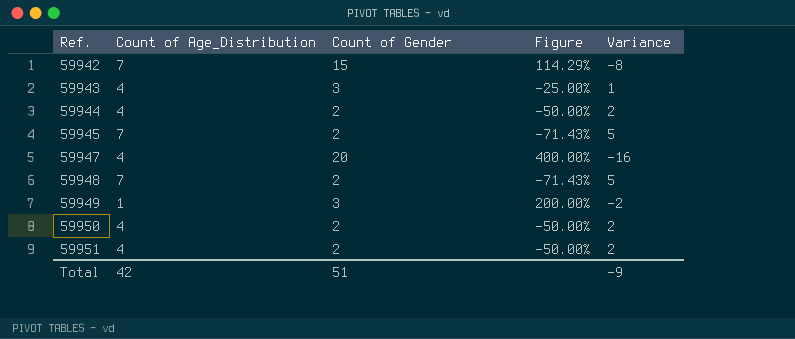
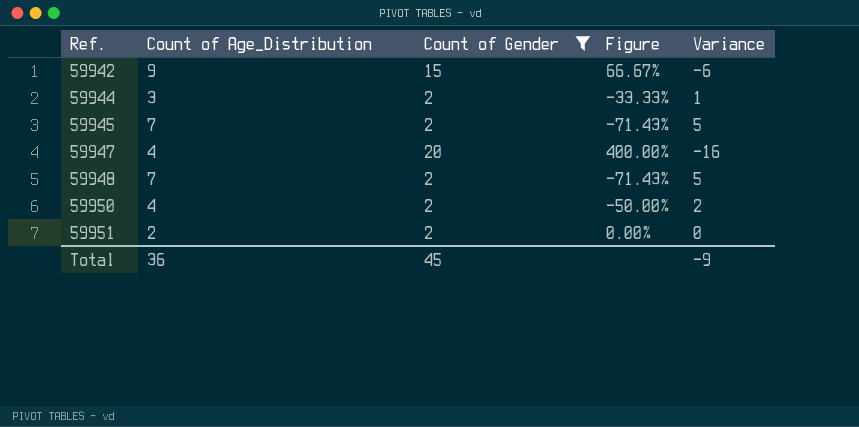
filter: none -> Count of Gender != 3
59942 | Count of Age_Distribution: 7 -> 9
59942 | Figure: 114.29% -> 66.67%
59942 | Variance: -8 -> -6
59944 | Count of Age_Distribution: 4 -> 3
59944 | Figure: -50.00% -> -33.33%
59944 | Variance: 2 -> 1
59951 | Count of Age_Distribution: 4 -> 2
59951 | Figure: -50.00% -> 0.00%
59951 | Variance: 2 -> 0
Total | Count of Age_Distribution: 42 -> 36
Total | Count of Gender: 51 -> 45

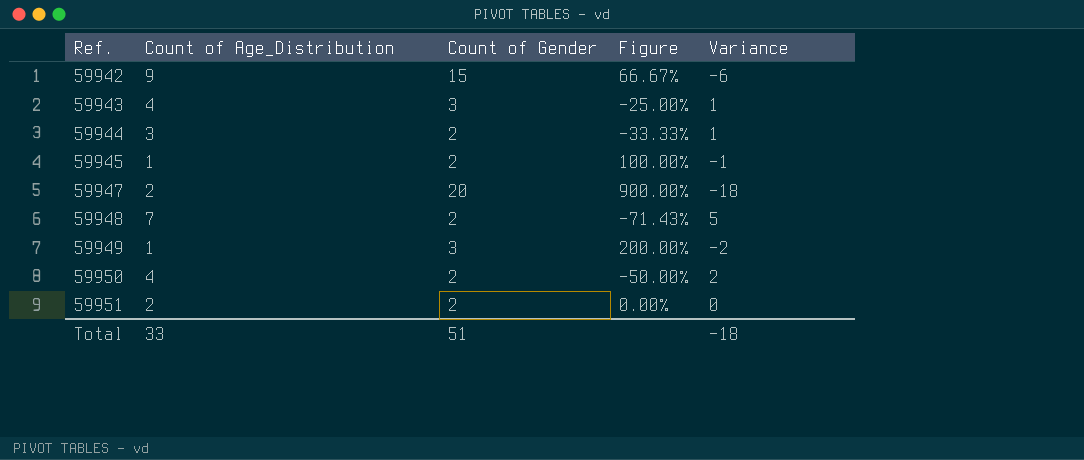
filter: Count of Gender != 3 -> none
59945 | Count of Age_Distribution: 7 -> 1
59945 | Figure: -71.43% -> 100.00%
59945 | Variance: 5 -> -1
59947 | Count of Age_Distribution: 4 -> 2
59947 | Figure: 400.00% -> 900.00%
59947 | Variance: -16 -> -18
Total | Count of Age_Distribution: 36 -> 33
Total | Count of Gender: 45 -> 51
Total | Variance: -9 -> -18

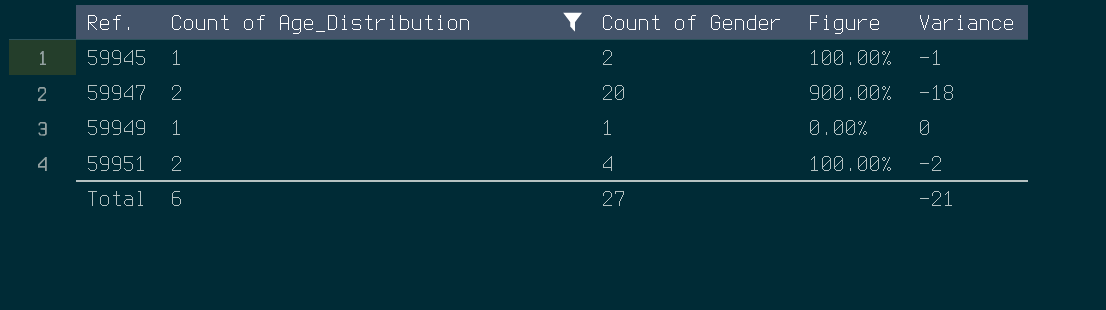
filter: none -> Count of Age_Distribution <= 2
59949 | Count of Gender: 3 -> 1
59949 | Figure: 200.00% -> 0.00%
59949 | Variance: -2 -> 0
59951 | Count of Gender: 2 -> 4
59951 | Figure: 0.00% -> 100.00%
59951 | Variance: 0 -> -2
Total | Count of Age_Distribution: 33 -> 6
Total | Count of Gender: 51 -> 27
Total | Variance: -18 -> -21

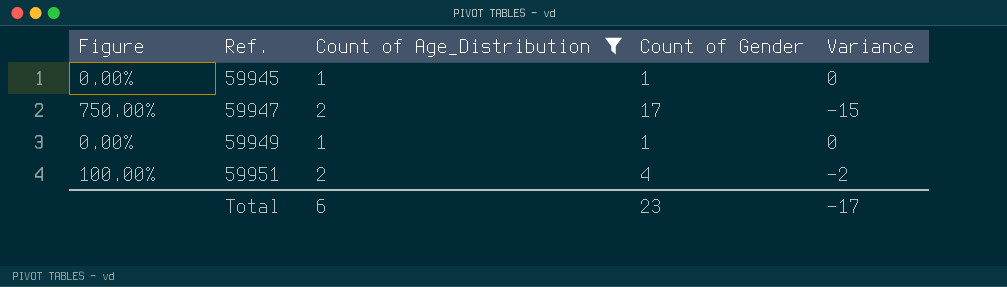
column Figure | position: 4 -> 1
59945 | Figure: 100.00% -> 0.00%
59945 | Count of Gender: 2 -> 1
59945 | Variance: -1 -> 0
59947 | Figure: 900.00% -> 750.00%
59947 | Count of Gender: 20 -> 17
59947 | Variance: -18 -> -15
Total | Count of Gender: 27 -> 23
Total | Variance: -21 -> -17

